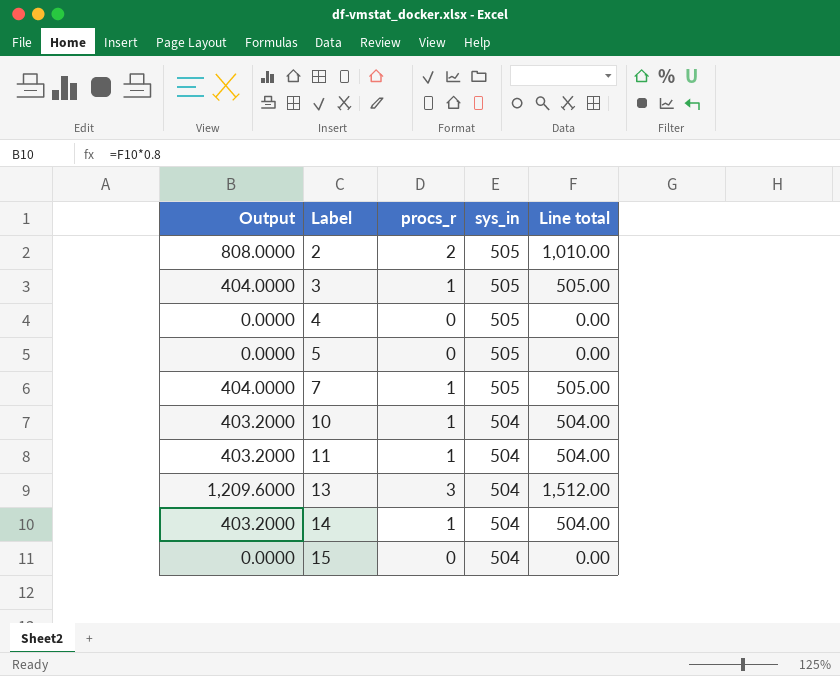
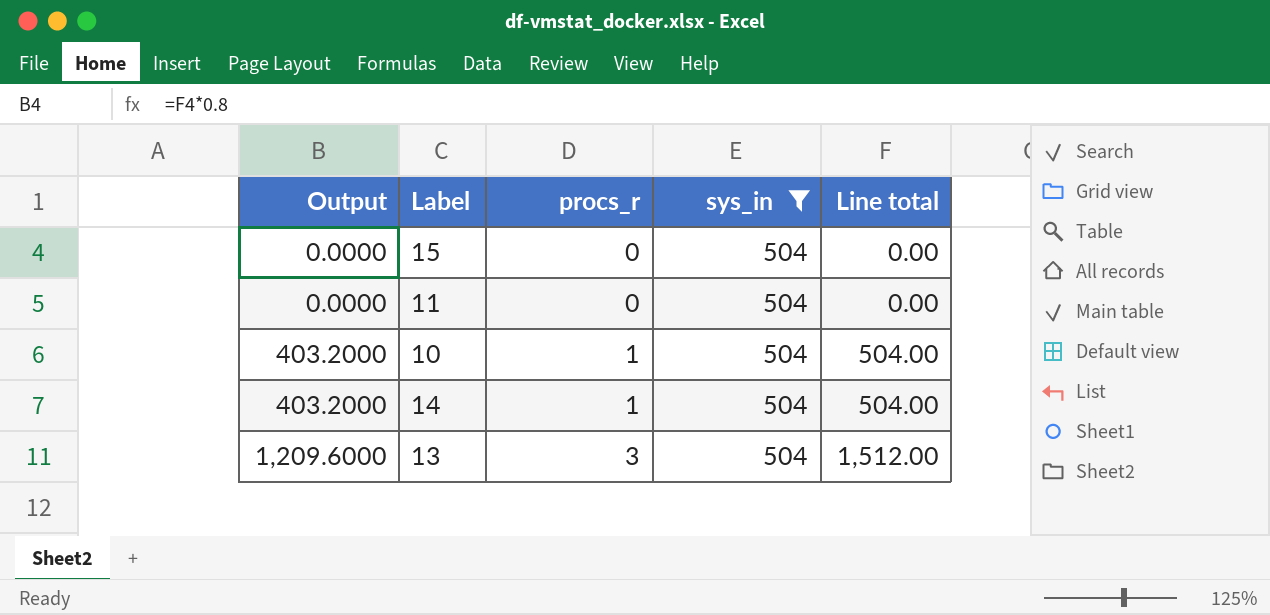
filter: none -> sys_in = 504
row order: Label ascending -> Output ascending
11 | Output: 403.2000 -> 0.0000
11 | procs_r: 1 -> 0
11 | Line total: 504.00 -> 0.00

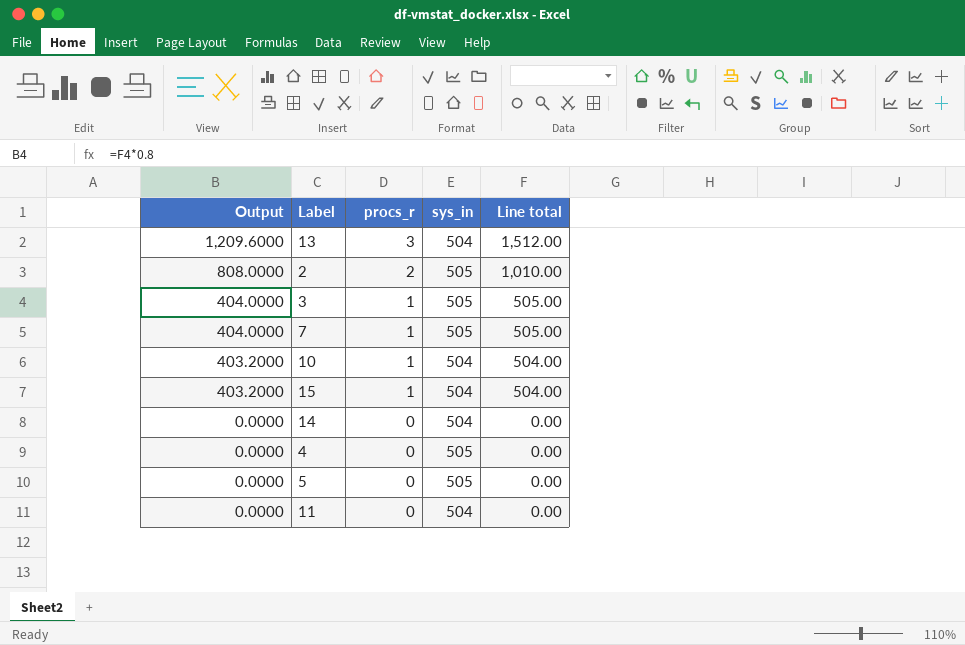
filter: sys_in = 504 -> none
row order: Output ascending -> Output descending
15 | Output: 0.0000 -> 403.2000
15 | procs_r: 0 -> 1
15 | Line total: 0.00 -> 504.00
14 | Output: 403.2000 -> 0.0000
14 | procs_r: 1 -> 0
14 | Line total: 504.00 -> 0.00

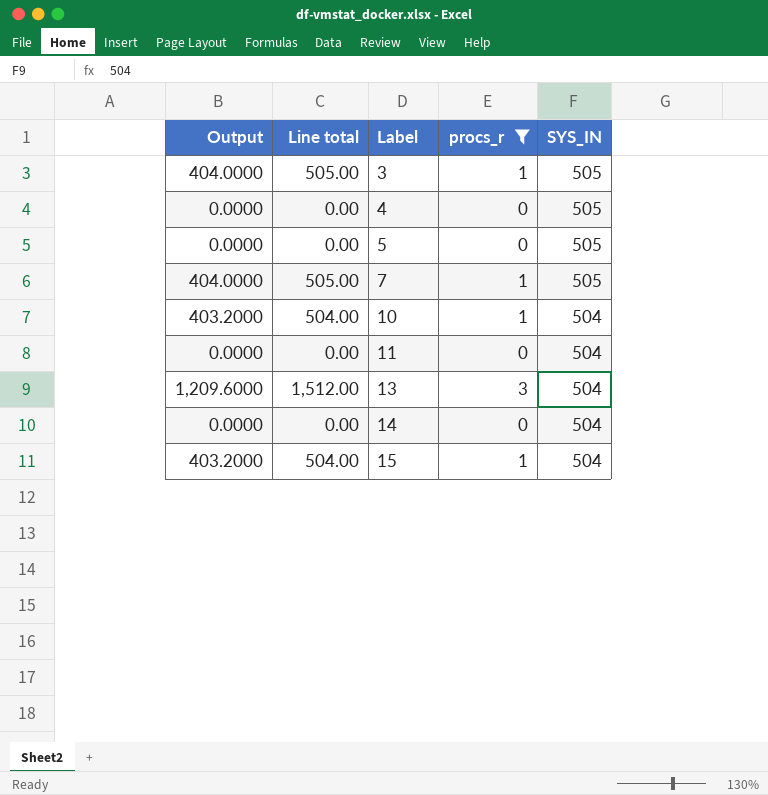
filter: none -> procs_r != 2
row order: Output descending -> Label ascending
column Line total | position: 5 -> 2
column name: sys_in -> SYS_IN

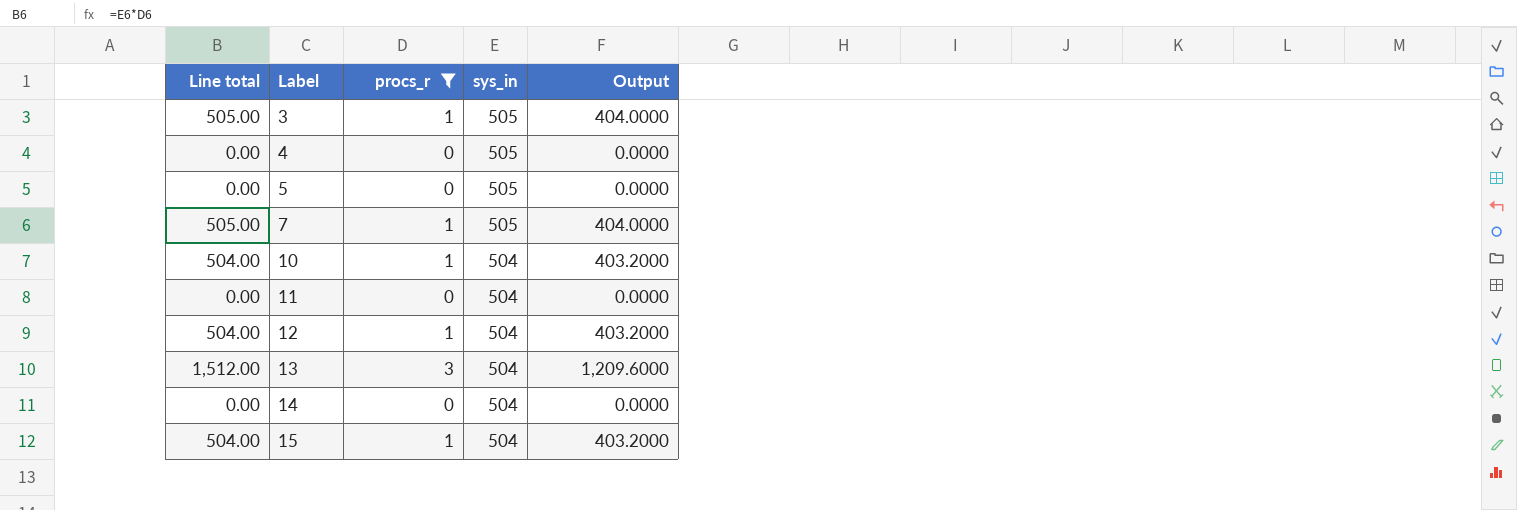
column name: SYS_IN -> sys_in
column Output | position: 1 -> 5
row 12: none -> 504.00 | 1 | 504 | 403.2000

